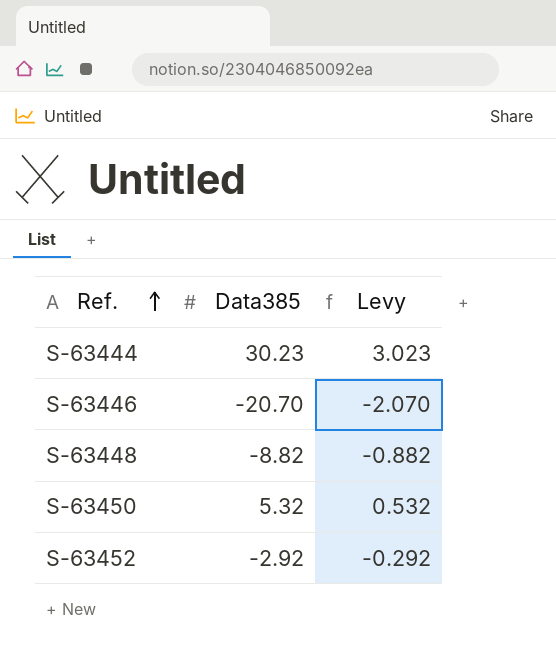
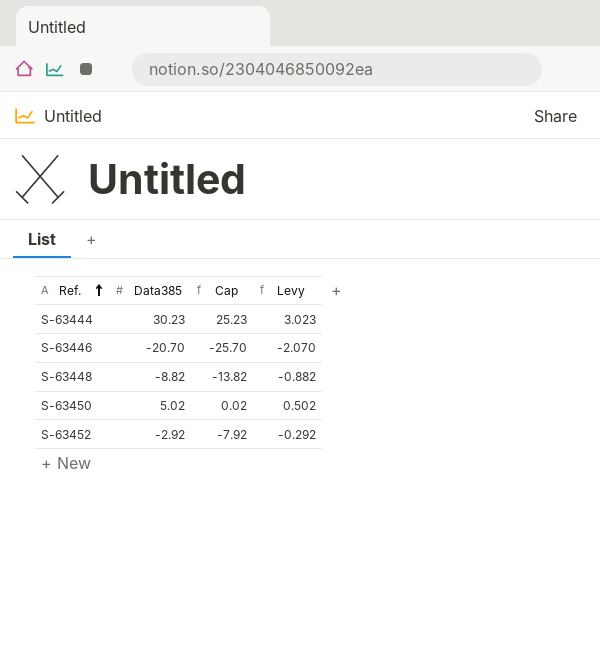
column Cap | formula: none -> [Data385] - 5
S-63450 | Data385: 5.32 -> 5.02
S-63450 | Levy: 0.532 -> 0.502

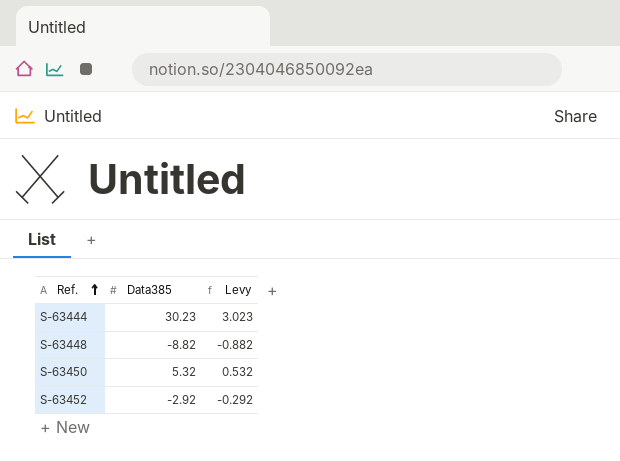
column Cap | formula: [Data385] - 5 -> none
row S-63446: -20.70 | -25.70 | -2.070 -> none
S-63450 | Data385: 5.02 -> 5.32
S-63450 | Levy: 0.502 -> 0.532

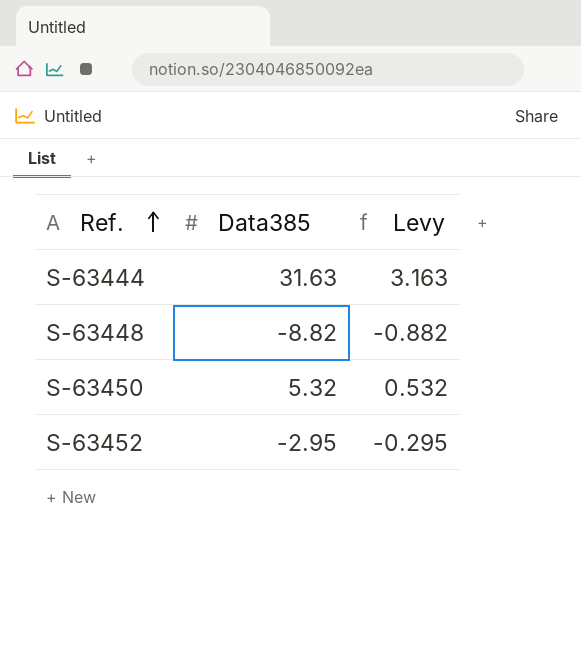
S-63444 | Data385: 30.23 -> 31.63
S-63444 | Levy: 3.023 -> 3.163
S-63452 | Data385: -2.92 -> -2.95
S-63452 | Levy: -0.292 -> -0.295

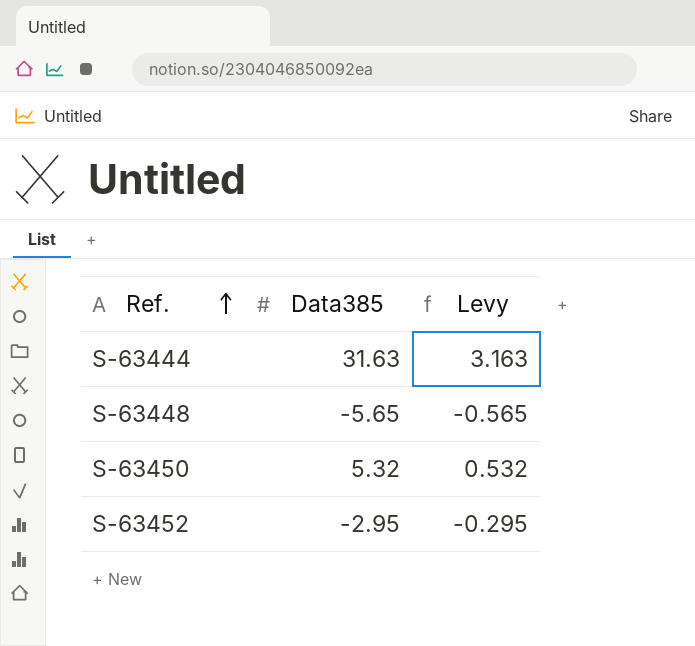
S-63448 | Data385: -8.82 -> -5.65
S-63448 | Levy: -0.882 -> -0.565

